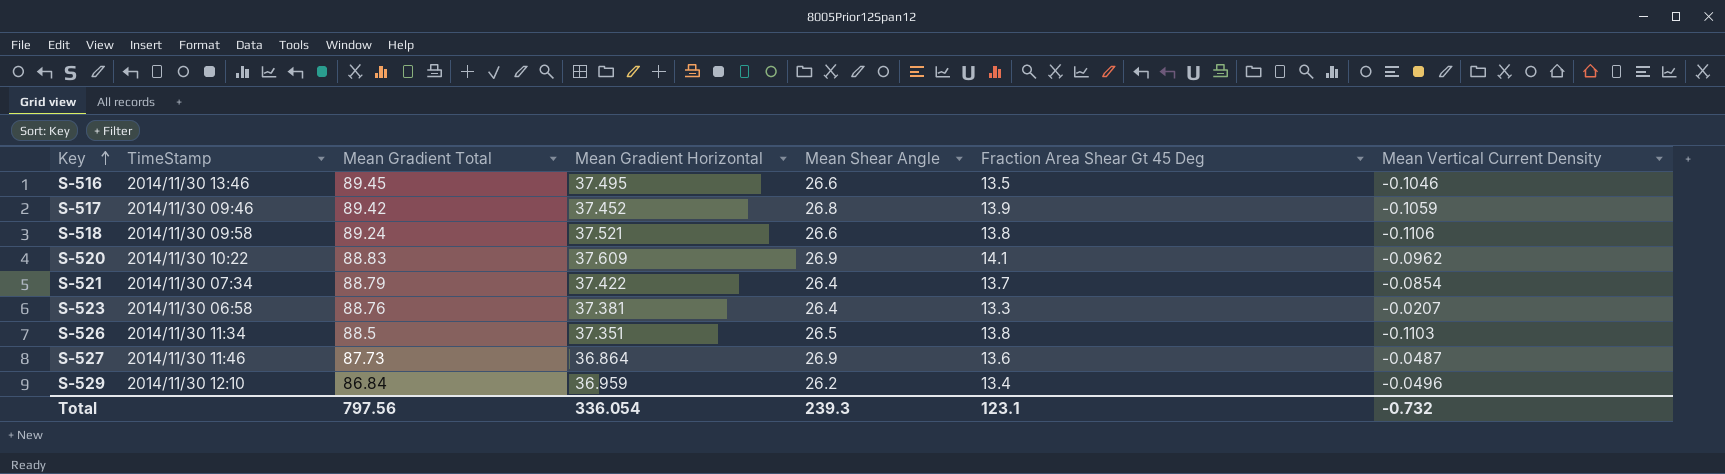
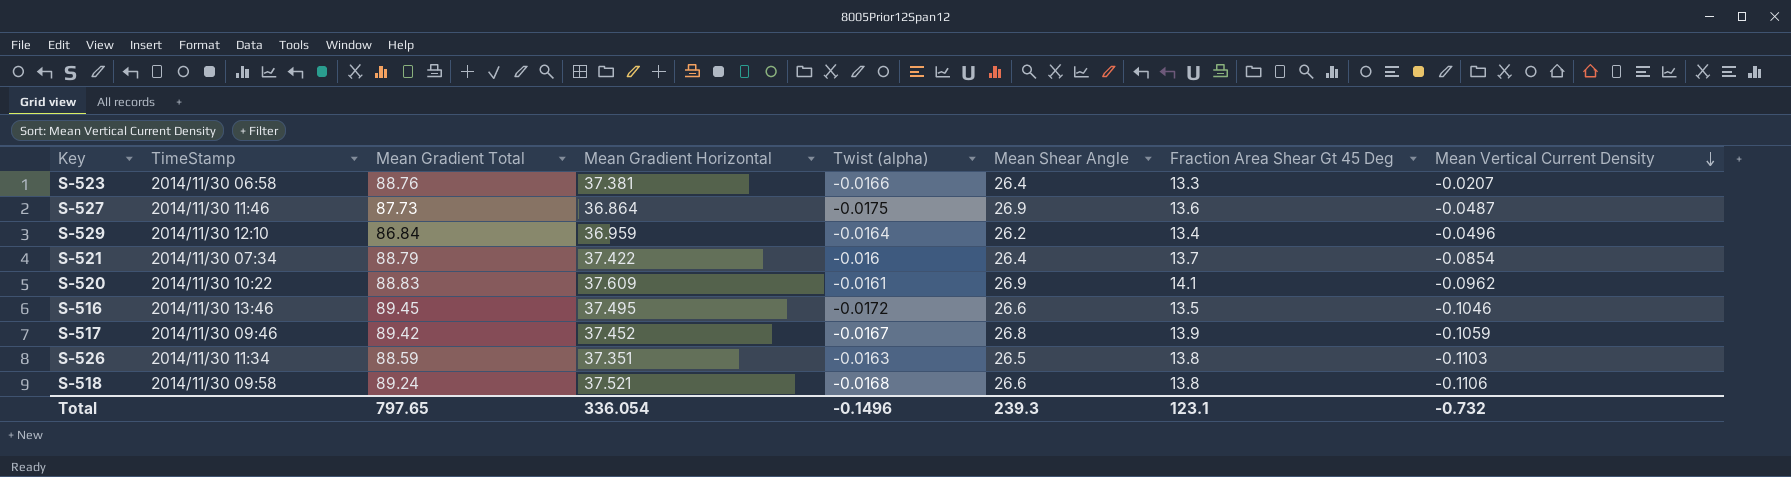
row order: Key ascending -> Mean Vertical Current Density descending
column Twist (alpha) | position: none -> 5
S-526 | Mean Gradient Total: 88.5 -> 88.59
Total | Mean Gradient Total: 797.56 -> 797.65

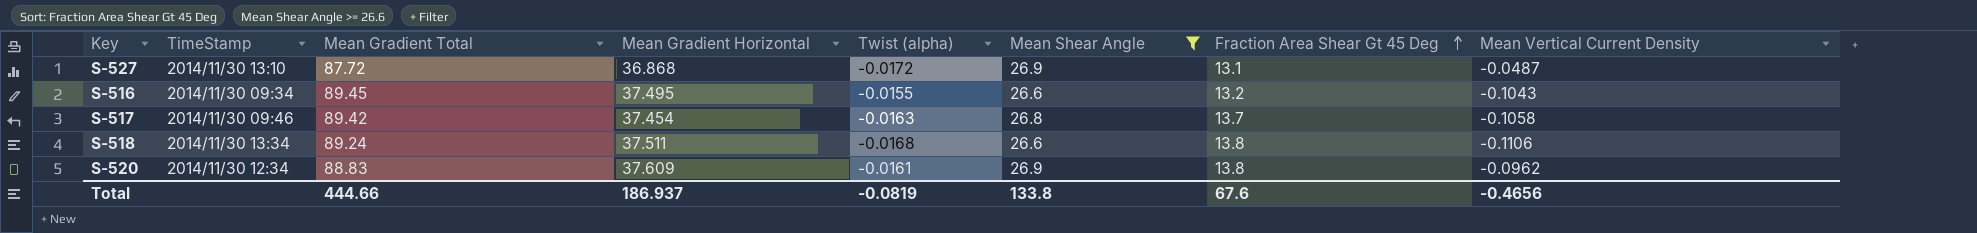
filter: none -> Mean Shear Angle >= 26.6
row order: Mean Vertical Current Density descending -> Fraction Area Shear Gt 45 Deg ascending
S-527 | TimeStamp: 2014/11/30 11:46 -> 2014/11/30 13:10
S-527 | Mean Gradient Total: 87.73 -> 87.72
S-527 | Mean Gradient Horizontal: 36.864 -> 36.868
S-527 | Twist (alpha): -0.0175 -> -0.0172
S-527 | Fraction Area Shear Gt 45 Deg: 13.6 -> 13.1
S-516 | TimeStamp: 2014/11/30 13:46 -> 2014/11/30 09:34
S-516 | Twist (alpha): -0.0172 -> -0.0155
S-516 | Fraction Area Shear Gt 45 Deg: 13.5 -> 13.2
S-516 | Mean Vertical Current Density: -0.1046 -> -0.1043
S-517 | Mean Gradient Horizontal: 37.452 -> 37.454
S-517 | Twist (alpha): -0.0167 -> -0.0163
S-517 | Fraction Area Shear Gt 45 Deg: 13.9 -> 13.7
S-517 | Mean Vertical Current Density: -0.1059 -> -0.1058
S-518 | TimeStamp: 2014/11/30 09:58 -> 2014/11/30 13:34
S-518 | Mean Gradient Horizontal: 37.521 -> 37.511
S-520 | TimeStamp: 2014/11/30 10:22 -> 2014/11/30 12:34
S-520 | Fraction Area Shear Gt 45 Deg: 14.1 -> 13.8
Total | Mean Gradient Total: 797.65 -> 444.66
Total | Mean Gradient Horizontal: 336.054 -> 186.937
Total | Twist (alpha): -0.1496 -> -0.0819
Total | Mean Shear Angle: 239.3 -> 133.8
Total | Fraction Area Shear Gt 45 Deg: 123.1 -> 67.6
Total | Mean Vertical Current Density: -0.732 -> -0.4656

